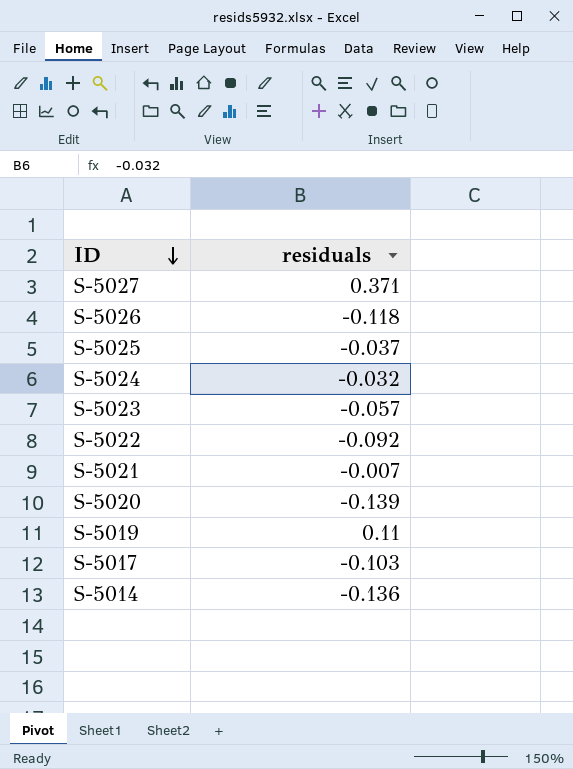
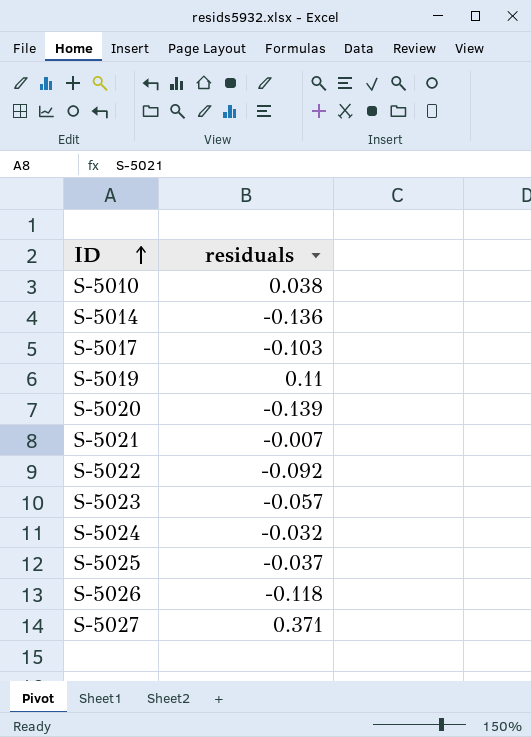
row order: ID descending -> ID ascending
row S-5010: none -> 0.038

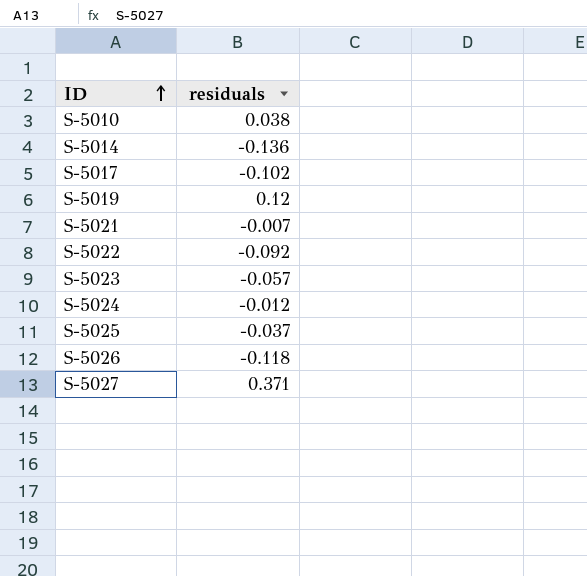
row S-5020: -0.139 -> none
S-5017 | residuals: -0.103 -> -0.102
S-5019 | residuals: 0.11 -> 0.12
S-5024 | residuals: -0.032 -> -0.012

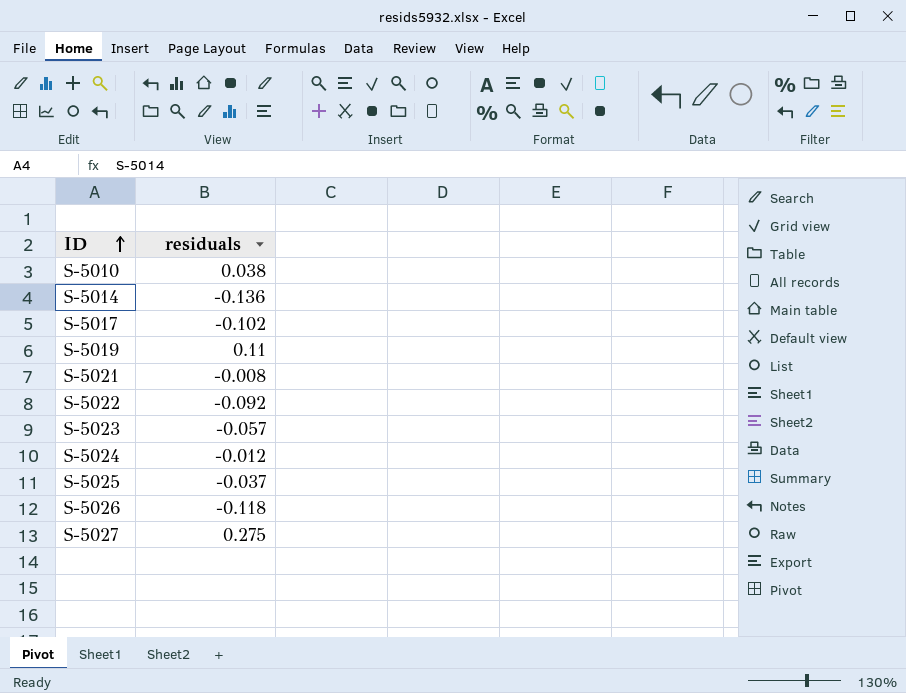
S-5019 | residuals: 0.12 -> 0.11
S-5021 | residuals: -0.007 -> -0.008
S-5027 | residuals: 0.371 -> 0.275

